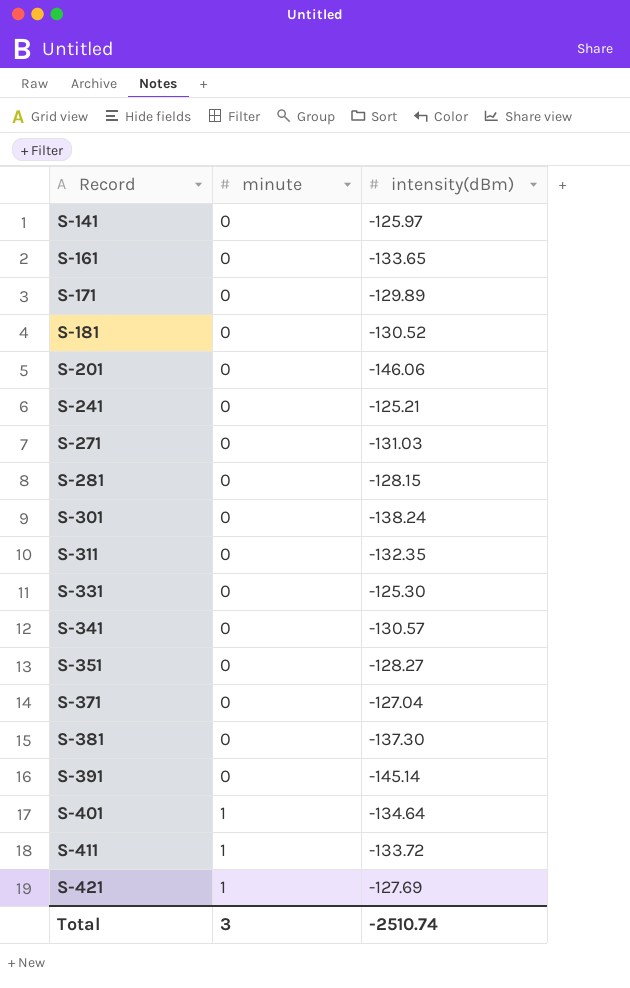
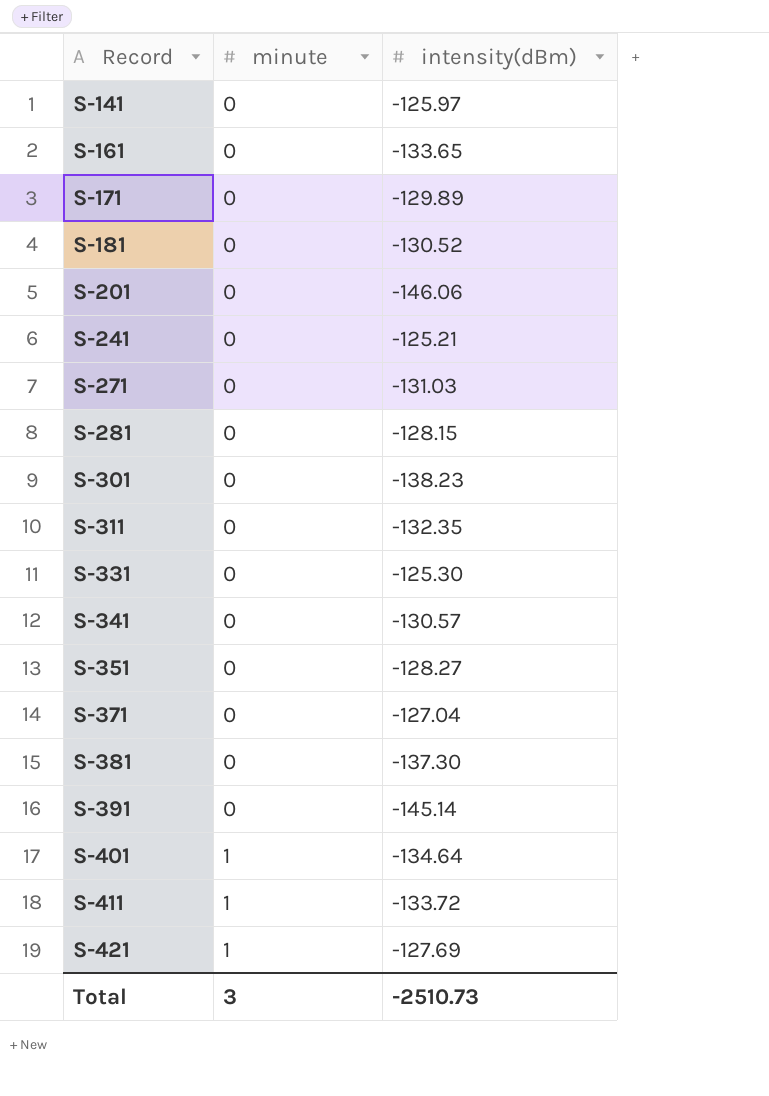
S-301 | intensity(dBm): -138.24 -> -138.23
Total | intensity(dBm): -2510.74 -> -2510.73

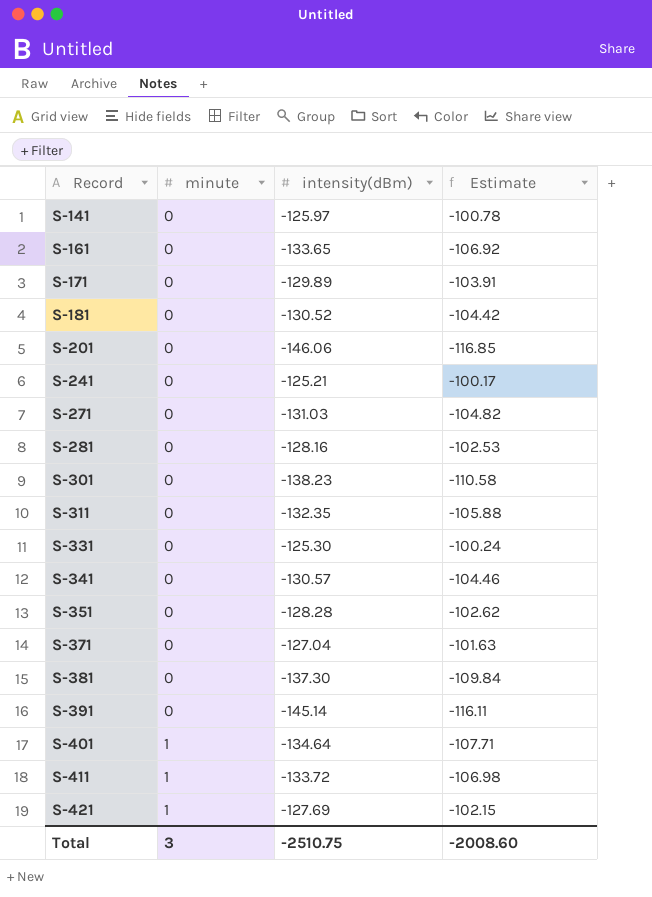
column Estimate | formula: none -> [intensity(dBm)] * 0.8
S-281 | intensity(dBm): -128.15 -> -128.16
S-351 | intensity(dBm): -128.27 -> -128.28
Total | intensity(dBm): -2510.73 -> -2510.75

